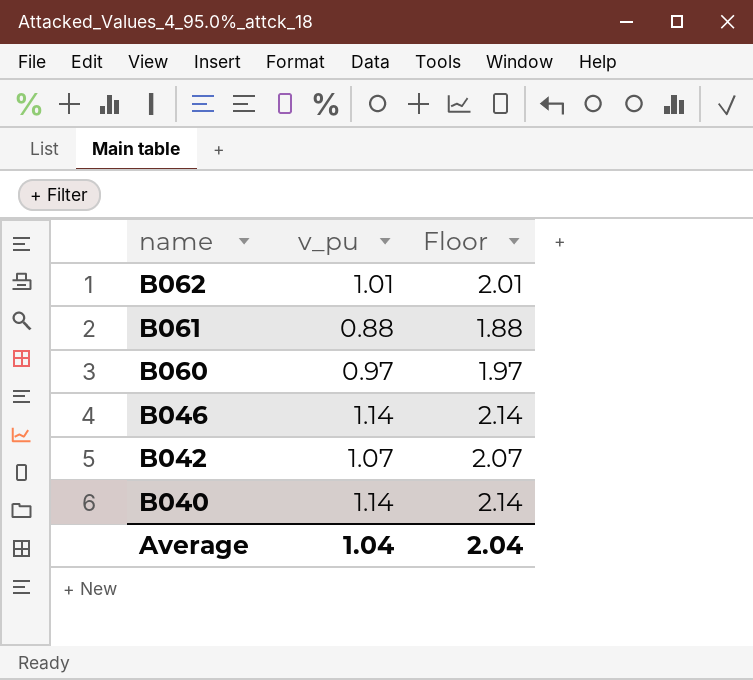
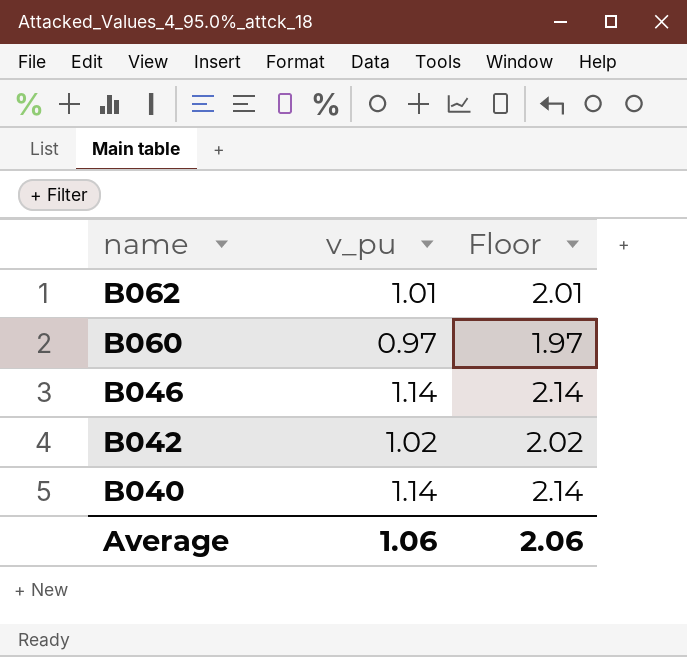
row B061: 0.88 | 1.88 -> none
B042 | v_pu: 1.07 -> 1.02
B042 | Floor: 2.07 -> 2.02
Average | v_pu: 1.04 -> 1.06
Average | Floor: 2.04 -> 2.06

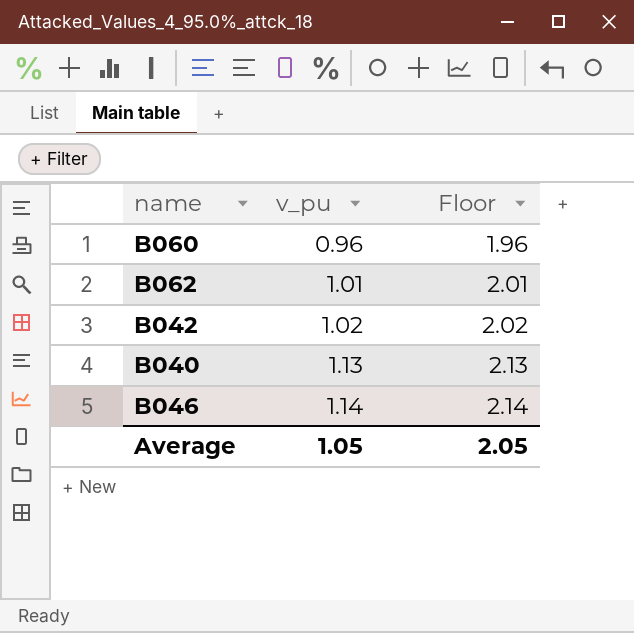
row order: name descending -> v_pu ascending
B060 | v_pu: 0.97 -> 0.96
B060 | Floor: 1.97 -> 1.96
B040 | v_pu: 1.14 -> 1.13
B040 | Floor: 2.14 -> 2.13
Average | v_pu: 1.06 -> 1.05
Average | Floor: 2.06 -> 2.05

